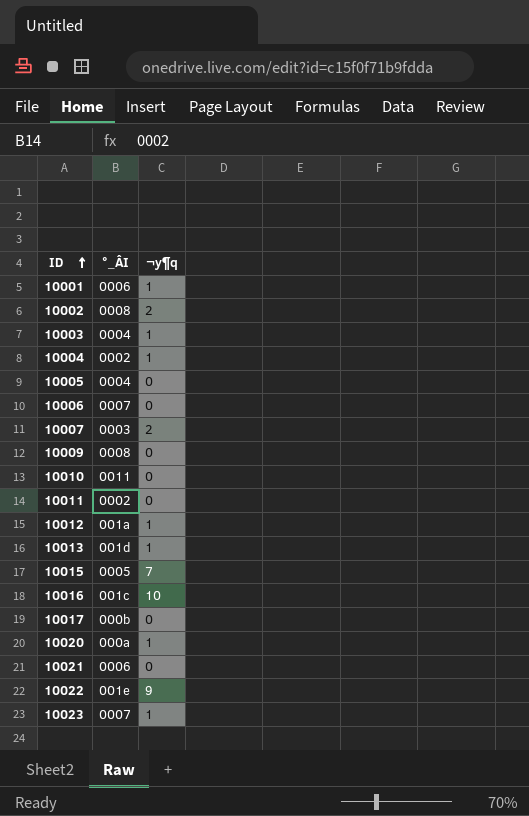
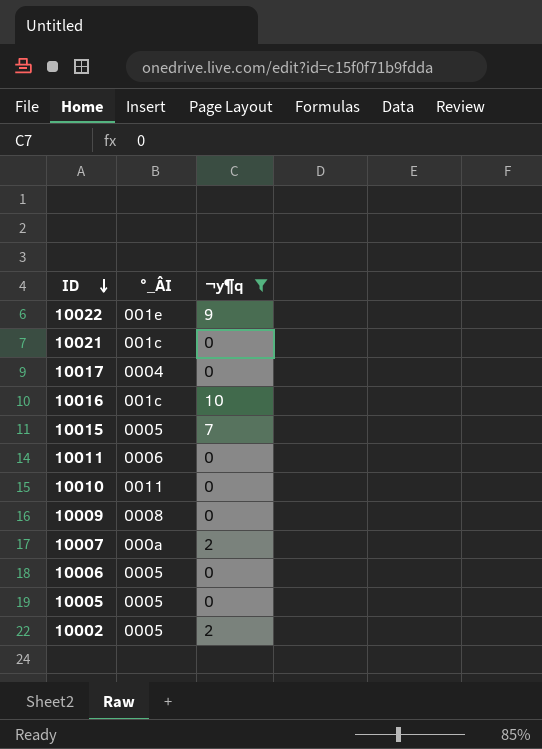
filter: none -> ¬y¶q != 1
row order: ID ascending -> ID descending
10021 | °_ÂI: 0006 -> 001c
10017 | °_ÂI: 000b -> 0004
10011 | °_ÂI: 0002 -> 0006
10007 | °_ÂI: 0003 -> 000a
10006 | °_ÂI: 0007 -> 0005
10005 | °_ÂI: 0004 -> 0005
10002 | °_ÂI: 0008 -> 0005

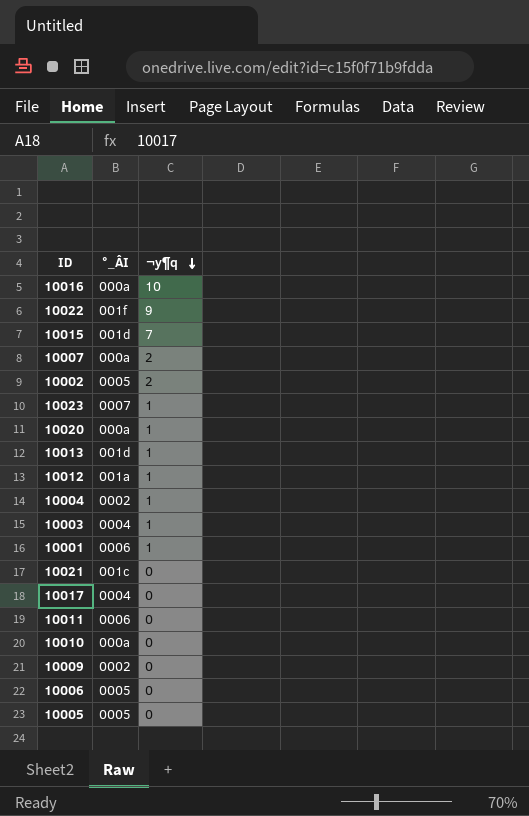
filter: ¬y¶q != 1 -> none
row order: ID descending -> ¬y¶q descending
10016 | °_ÂI: 001c -> 000a
10022 | °_ÂI: 001e -> 001f
10015 | °_ÂI: 0005 -> 001d
10010 | °_ÂI: 0011 -> 000a
10009 | °_ÂI: 0008 -> 0002

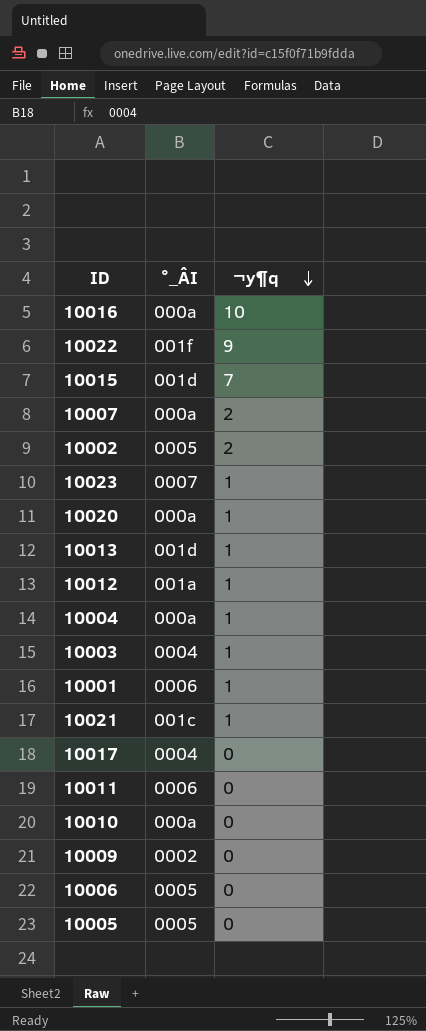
10004 | °_ÂI: 0002 -> 000a
10021 | ¬y¶q: 0 -> 1

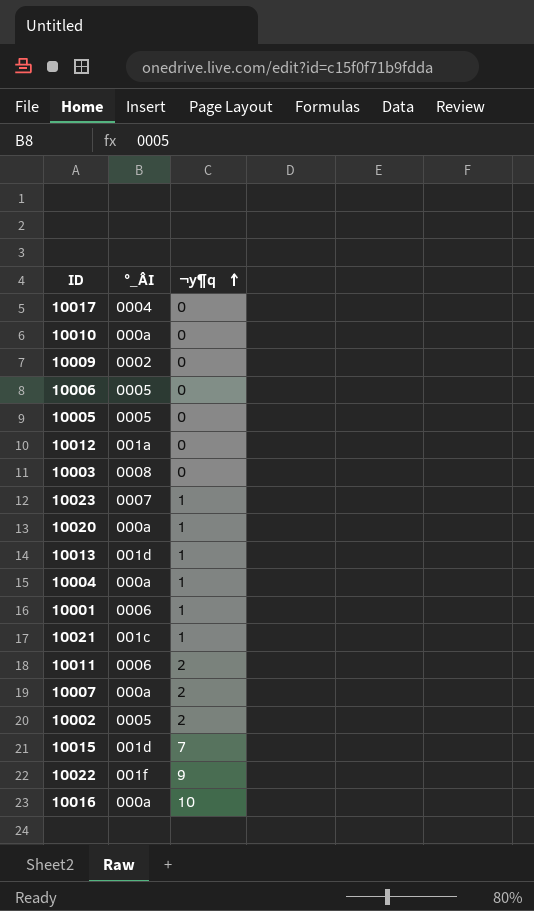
row order: ¬y¶q descending -> ¬y¶q ascending
10012 | ¬y¶q: 1 -> 0
10003 | °_ÂI: 0004 -> 0008
10003 | ¬y¶q: 1 -> 0
10011 | ¬y¶q: 0 -> 2

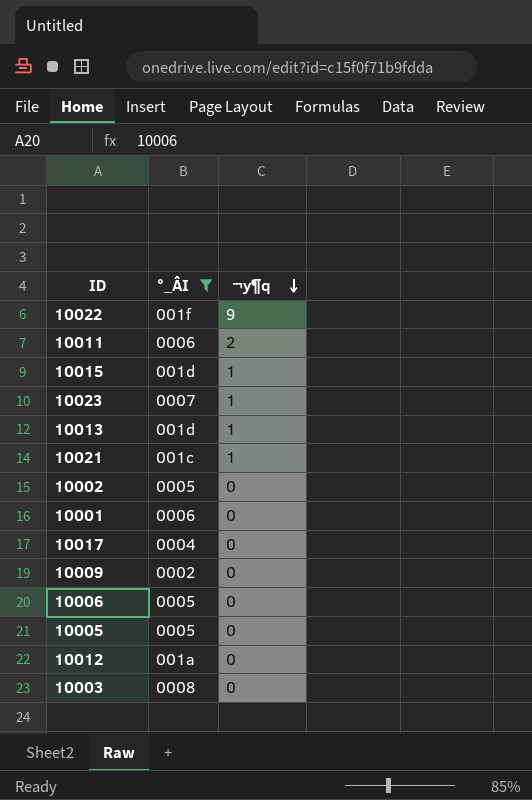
filter: none -> °_ÂI != 000a
row order: ¬y¶q ascending -> ¬y¶q descending
10015 | ¬y¶q: 7 -> 1
10002 | ¬y¶q: 2 -> 0
10001 | ¬y¶q: 1 -> 0

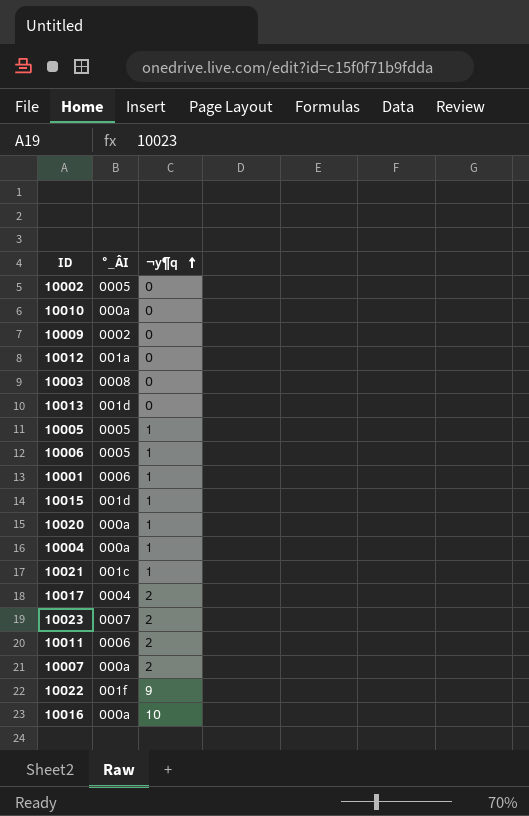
filter: °_ÂI != 000a -> none
row order: ¬y¶q descending -> ¬y¶q ascending
10013 | ¬y¶q: 1 -> 0
10005 | ¬y¶q: 0 -> 1
10006 | ¬y¶q: 0 -> 1
10001 | ¬y¶q: 0 -> 1
10017 | ¬y¶q: 0 -> 2
10023 | ¬y¶q: 1 -> 2

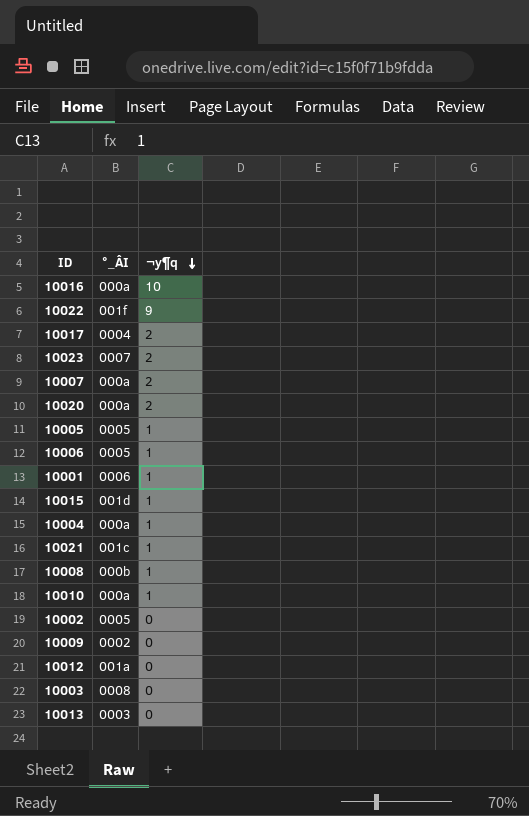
row order: ¬y¶q ascending -> ¬y¶q descending
row 10011: 0006 | 2 -> none
10020 | ¬y¶q: 1 -> 2
row 10008: none -> 000b | 1
10010 | ¬y¶q: 0 -> 1
10013 | °_ÂI: 001d -> 0003

